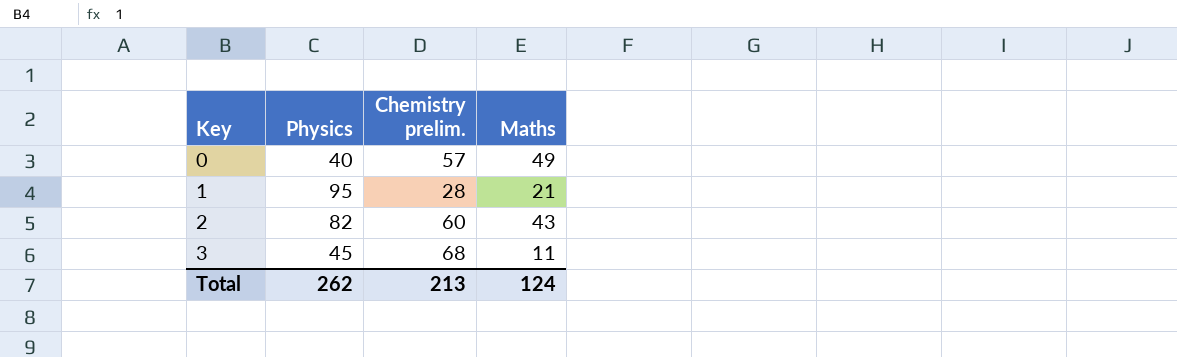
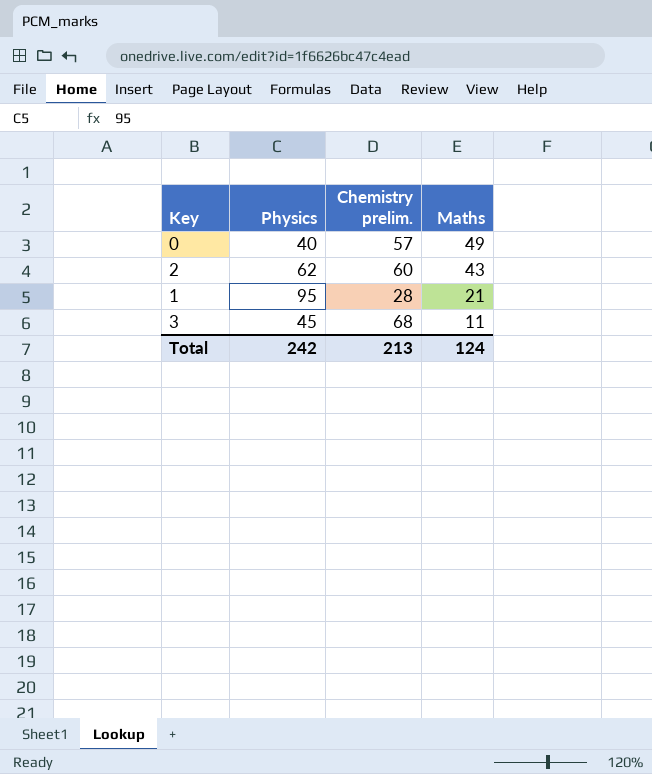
row order: Key ascending -> Maths descending
2 | Physics: 82 -> 62
Total | Physics: 262 -> 242

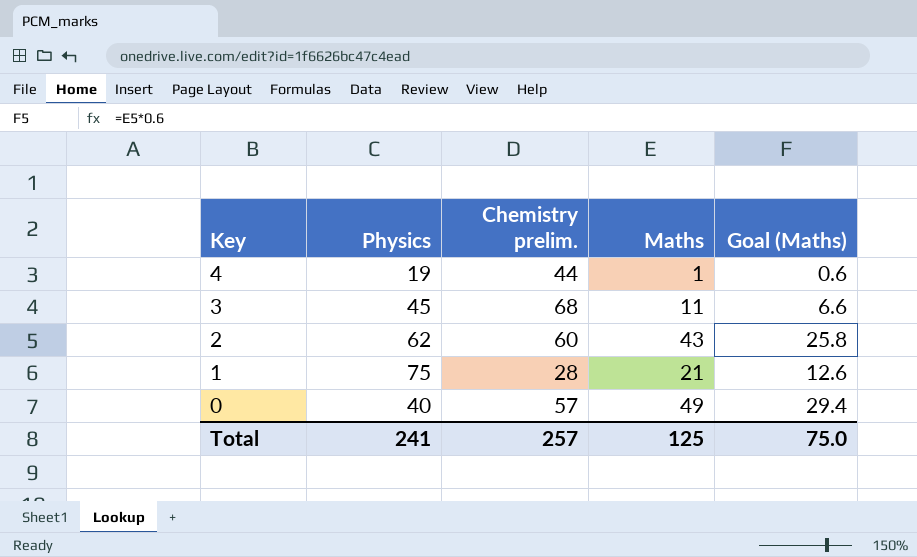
row order: Maths descending -> Key descending
column Goal (Maths) | formula: none -> [Maths] * 0.6
row 4: none -> 19 | 44 | 1 | 0.6
1 | Physics: 95 -> 75
Total | Physics: 242 -> 241
Total | Chemistry prelim.: 213 -> 257
Total | Maths: 124 -> 125

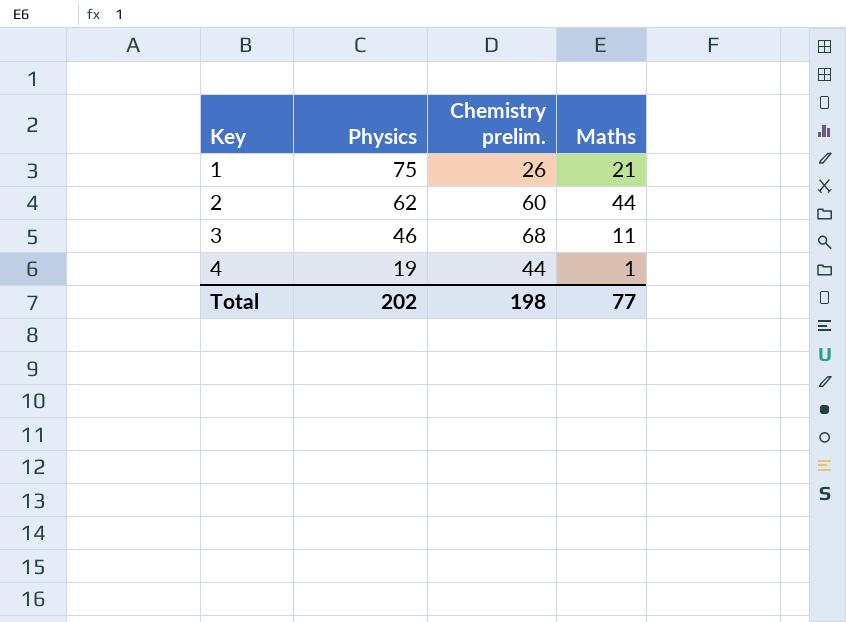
row order: Key descending -> Key ascending
column Goal (Maths) | formula: [Maths] * 0.6 -> none
row 0: 40 | 57 | 49 | 29.4 -> none
1 | Chemistry prelim.: 28 -> 26
2 | Maths: 43 -> 44
3 | Physics: 45 -> 46
Total | Physics: 241 -> 202
Total | Chemistry prelim.: 257 -> 198
Total | Maths: 125 -> 77

